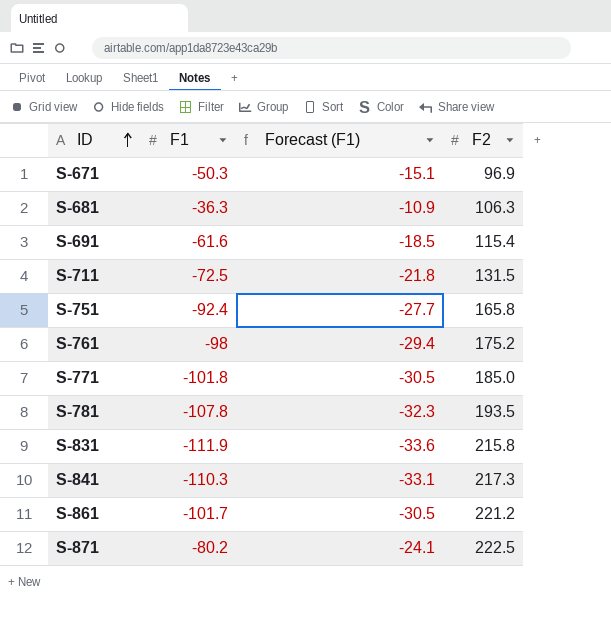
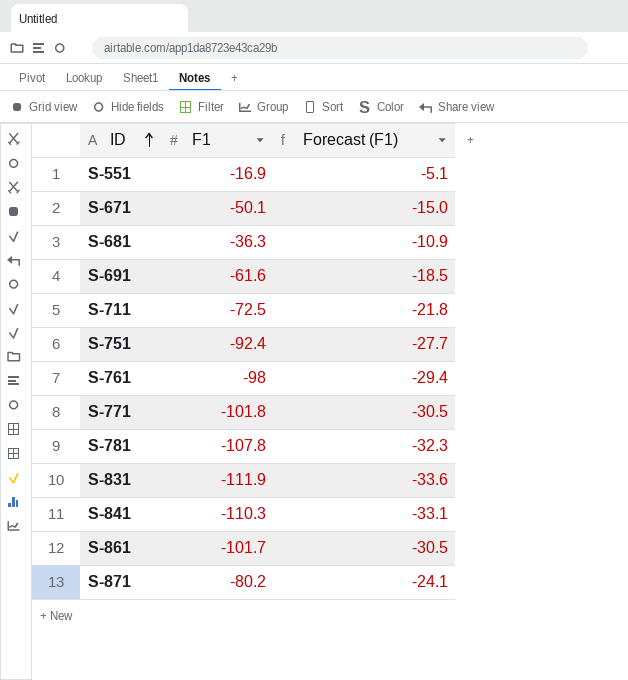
column F2 | position: 4 -> none
row S-551: none -> -16.9 | -5.1
S-671 | F1: -50.3 -> -50.1
S-671 | Forecast (F1): -15.1 -> -15.0

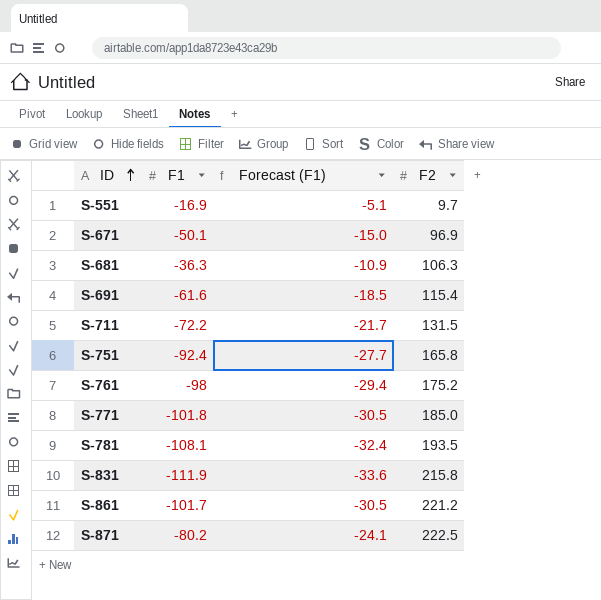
column F2 | position: none -> 4
row S-841: -110.3 | -33.1 -> none
S-711 | F1: -72.5 -> -72.2
S-711 | Forecast (F1): -21.8 -> -21.7
S-781 | F1: -107.8 -> -108.1
S-781 | Forecast (F1): -32.3 -> -32.4

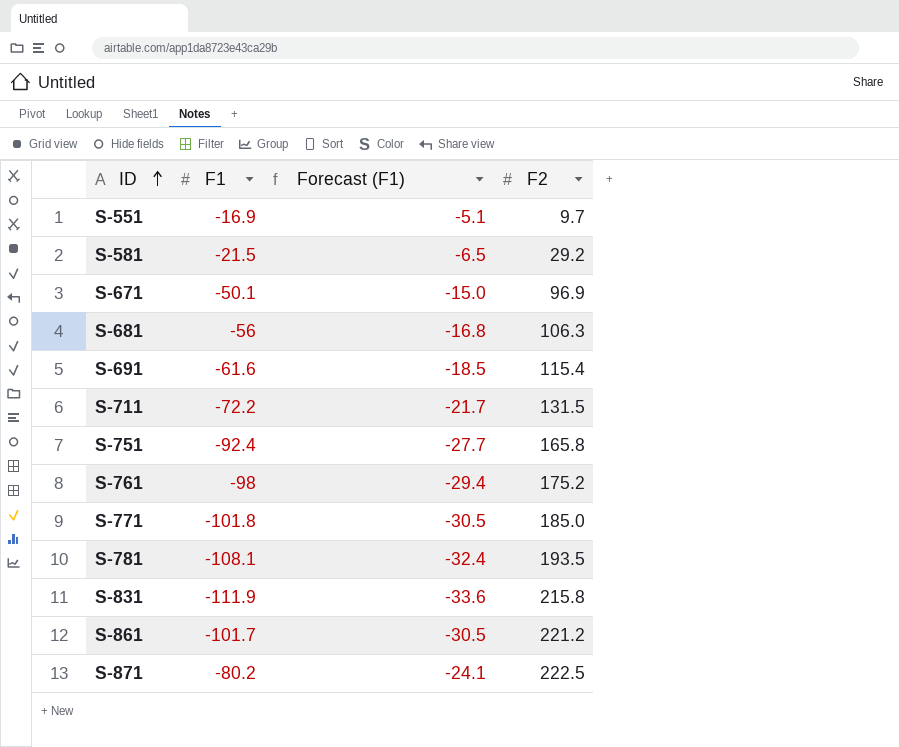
row S-581: none -> -21.5 | -6.5 | 29.2
S-681 | F1: -36.3 -> -56
S-681 | Forecast (F1): -10.9 -> -16.8

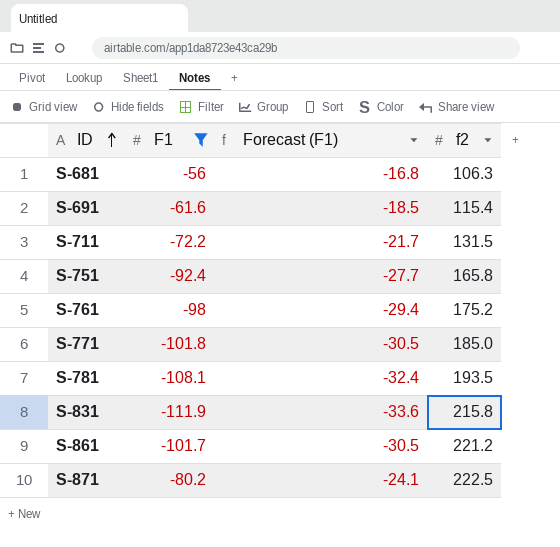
filter: none -> F1 <= -56
column name: F2 -> f2

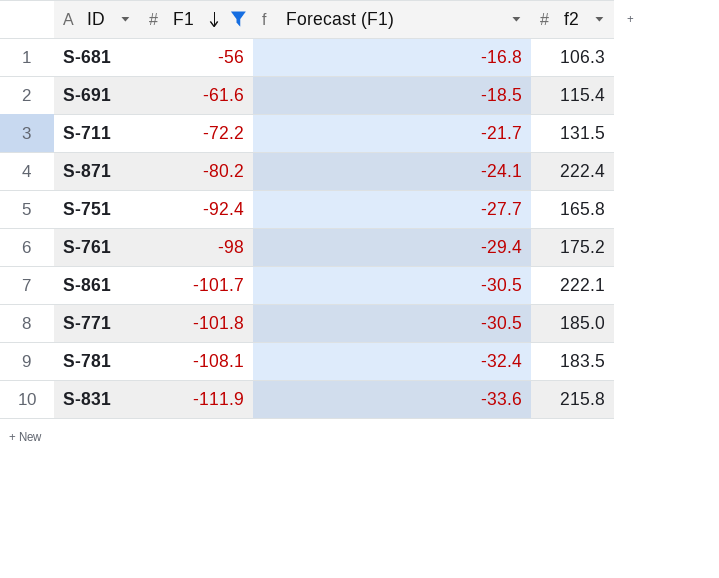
row order: ID ascending -> F1 descending
S-871 | f2: 222.5 -> 222.4
S-861 | f2: 221.2 -> 222.1
S-781 | f2: 193.5 -> 183.5

